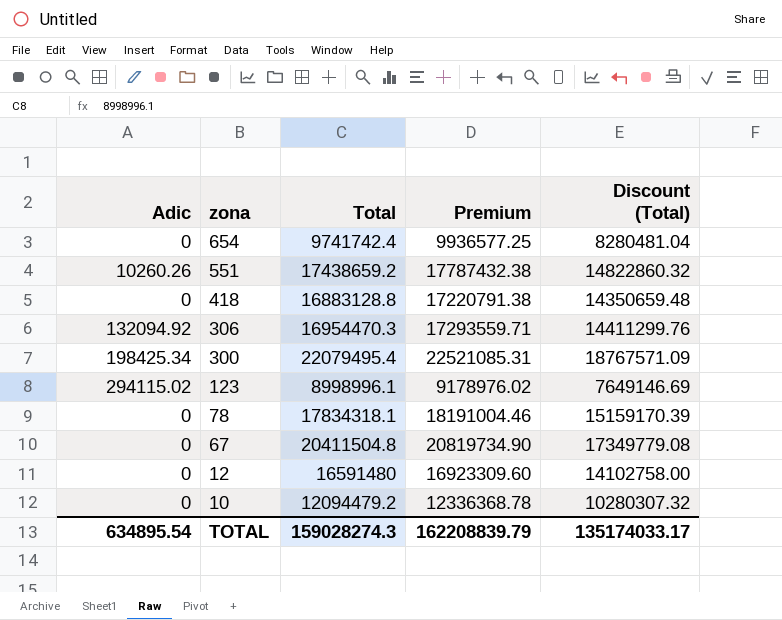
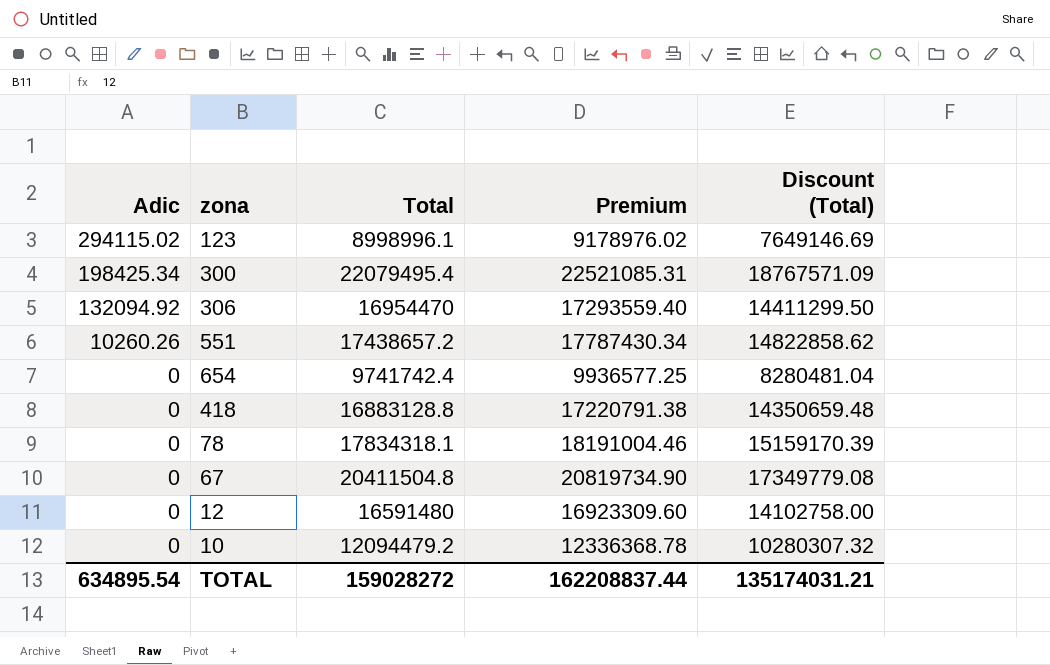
row order: zona descending -> Adic descending
306 | Total: 16954470.3 -> 16954470
306 | Premium: 17293559.71 -> 17293559.40
306 | Discount (Total): 14411299.76 -> 14411299.50
551 | Total: 17438659.2 -> 17438657.2
551 | Premium: 17787432.38 -> 17787430.34
551 | Discount (Total): 14822860.32 -> 14822858.62
TOTAL | Total: 159028274.3 -> 159028272
TOTAL | Premium: 162208839.79 -> 162208837.44
TOTAL | Discount (Total): 135174033.17 -> 135174031.21

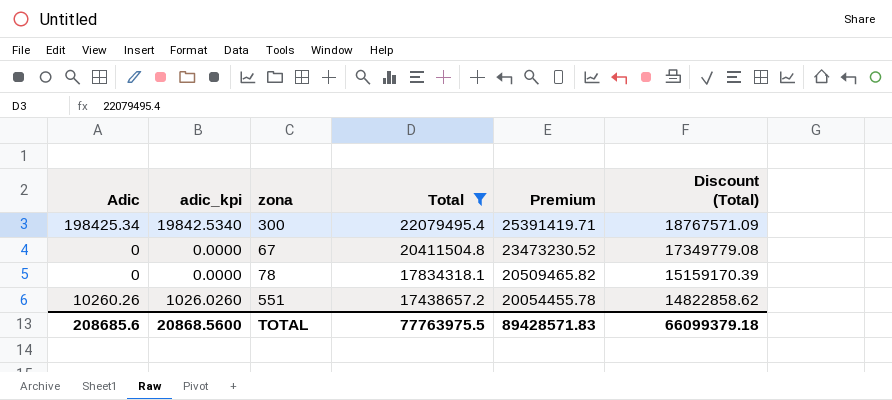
filter: none -> Total >= 17438657.2
row order: Adic descending -> Total descending
column adic_kpi | formula: none -> [Adic] * 0.1
column Premium | formula: [Total] * 1.02 -> [Total] * 1.15
TOTAL | Adic: 634895.54 -> 208685.6
TOTAL | Total: 159028272 -> 77763975.5
TOTAL | Premium: 162208837.44 -> 89428571.83
TOTAL | Discount (Total): 135174031.21 -> 66099379.18

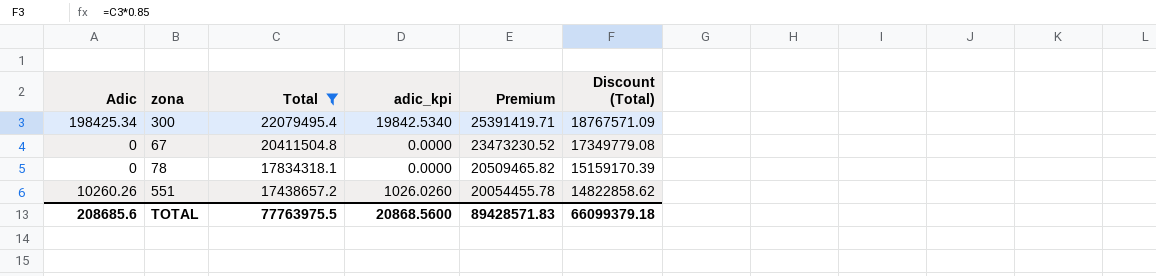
column adic_kpi | position: 2 -> 4

